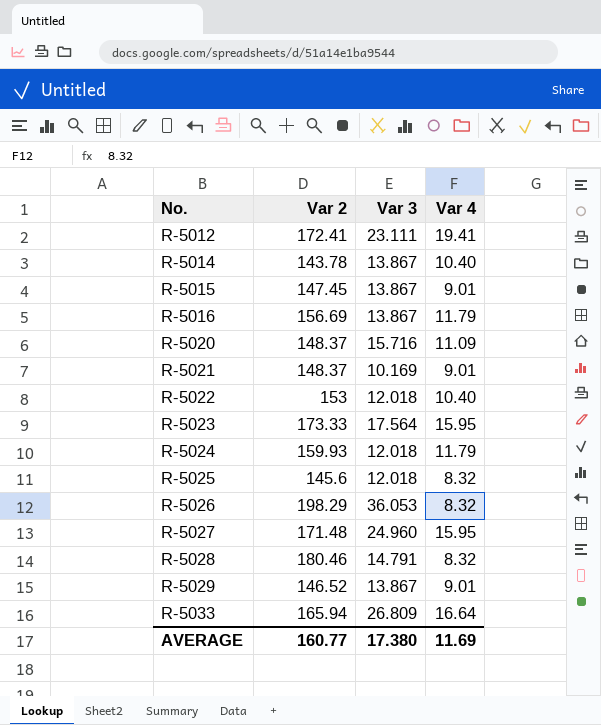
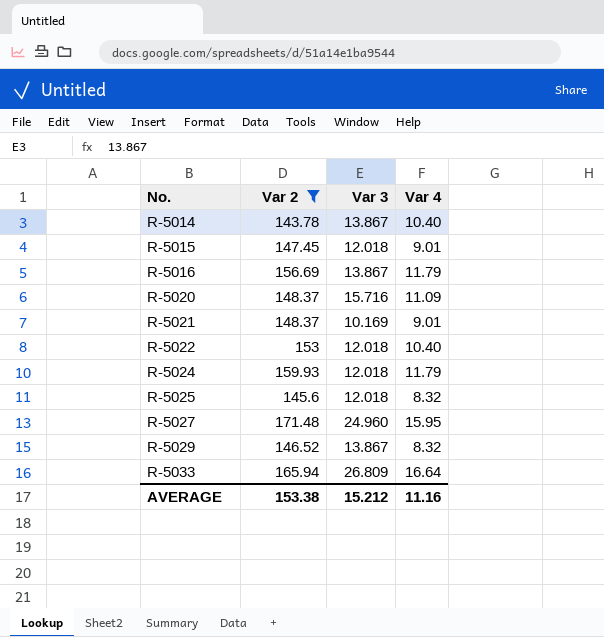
filter: none -> Var 2 <= 171.48
R-5015 | Var 3: 13.867 -> 12.018
R-5029 | Var 4: 9.01 -> 8.32
AVERAGE | Var 2: 160.77 -> 153.38
AVERAGE | Var 3: 17.380 -> 15.212
AVERAGE | Var 4: 11.69 -> 11.16

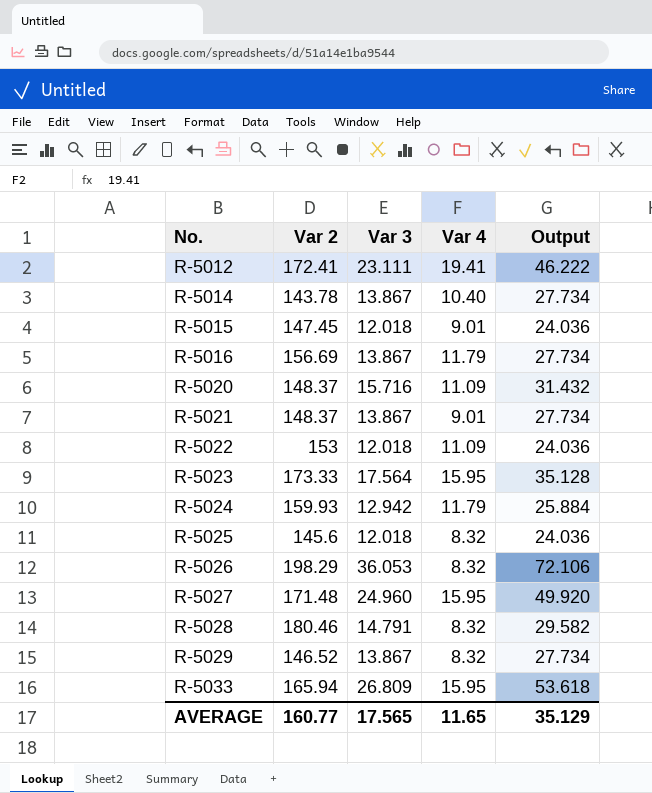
filter: Var 2 <= 171.48 -> none
column Output | formula: none -> [Var 3] * 2
R-5021 | Var 3: 10.169 -> 13.867
R-5022 | Var 4: 10.40 -> 11.09
R-5024 | Var 3: 12.018 -> 12.942
R-5033 | Var 4: 16.64 -> 15.95
AVERAGE | Var 2: 153.38 -> 160.77
AVERAGE | Var 3: 15.212 -> 17.565
AVERAGE | Var 4: 11.16 -> 11.65

